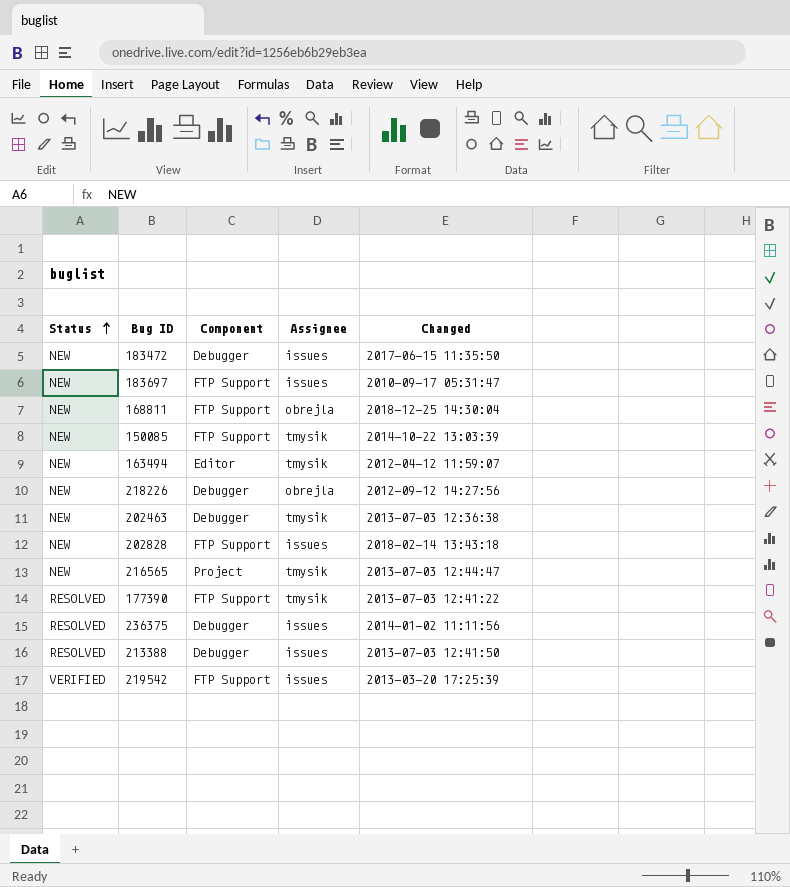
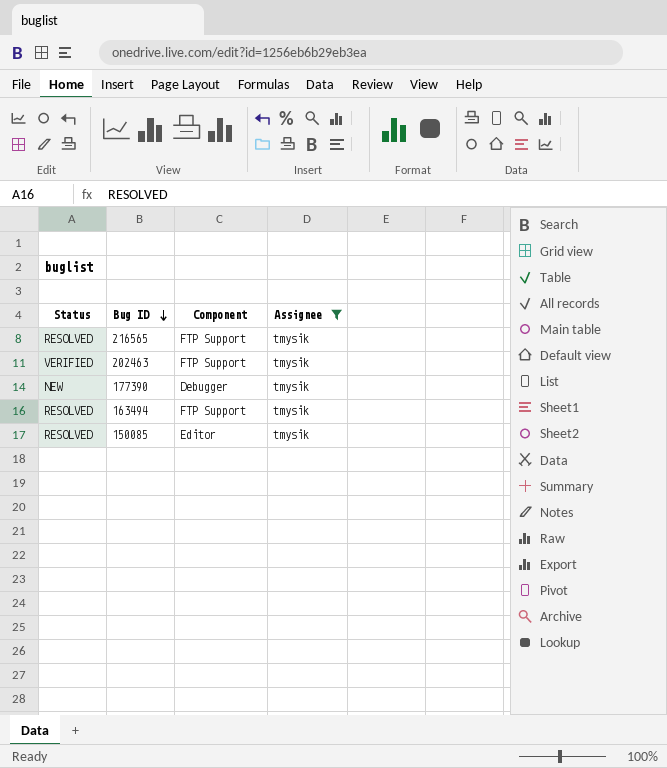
filter: none -> Assignee = tmysik
row order: Status ascending -> Bug ID descending
column Changed | position: 5 -> none
216565 | Status: NEW -> RESOLVED
216565 | Component: Project -> FTP Support
202463 | Status: NEW -> VERIFIED
202463 | Component: Debugger -> FTP Support
177390 | Status: RESOLVED -> NEW
177390 | Component: FTP Support -> Debugger
163494 | Status: NEW -> RESOLVED
163494 | Component: Editor -> FTP Support
150085 | Status: NEW -> RESOLVED
150085 | Component: FTP Support -> Editor

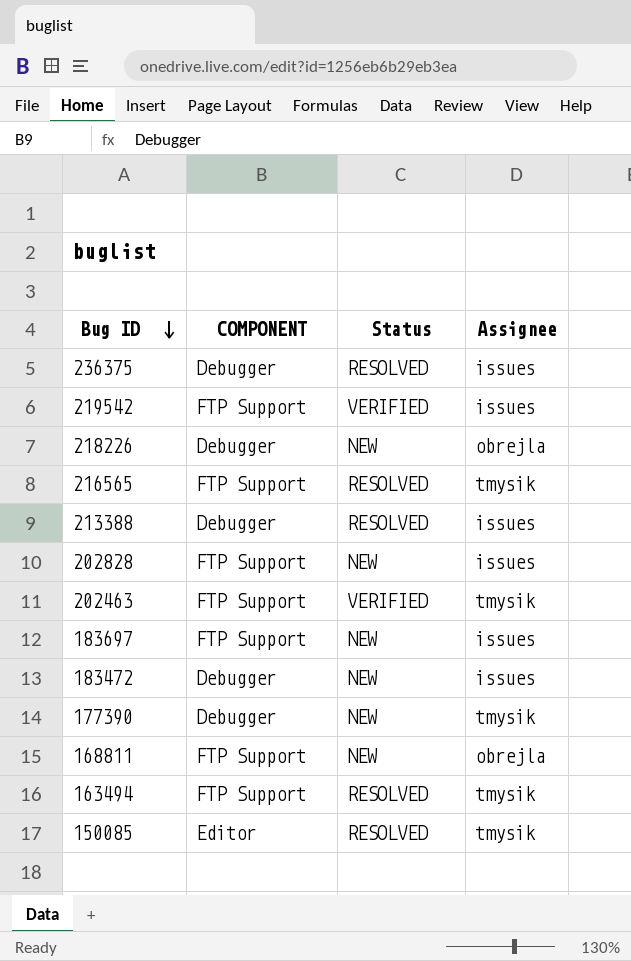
filter: Assignee = tmysik -> none
column name: Component -> COMPONENT
column Status | position: 1 -> 3

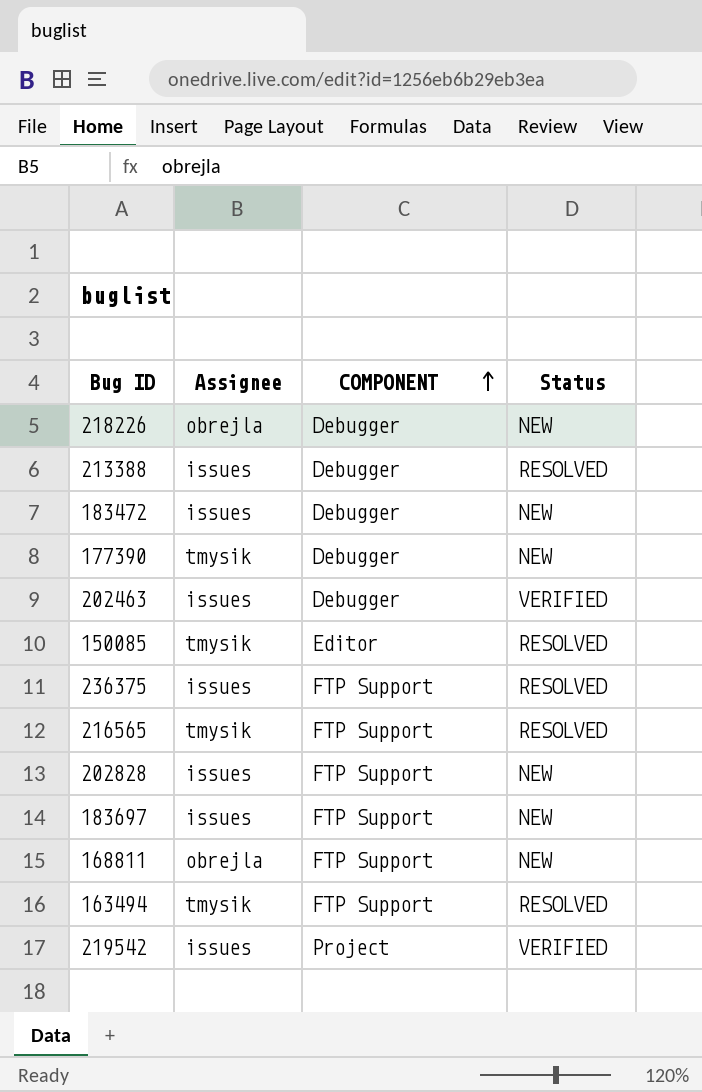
row order: Bug ID descending -> COMPONENT ascending
column Assignee | position: 4 -> 2
202463 | Assignee: tmysik -> issues
202463 | COMPONENT: FTP Support -> Debugger
236375 | COMPONENT: Debugger -> FTP Support
219542 | COMPONENT: FTP Support -> Project

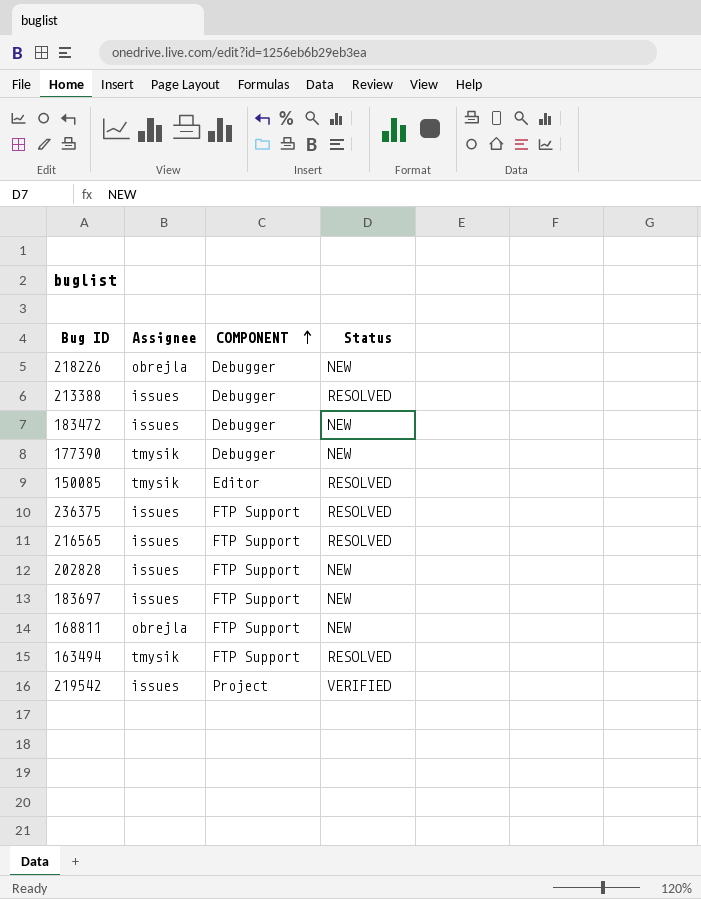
row 202463: issues | Debugger | VERIFIED -> none
216565 | Assignee: tmysik -> issues

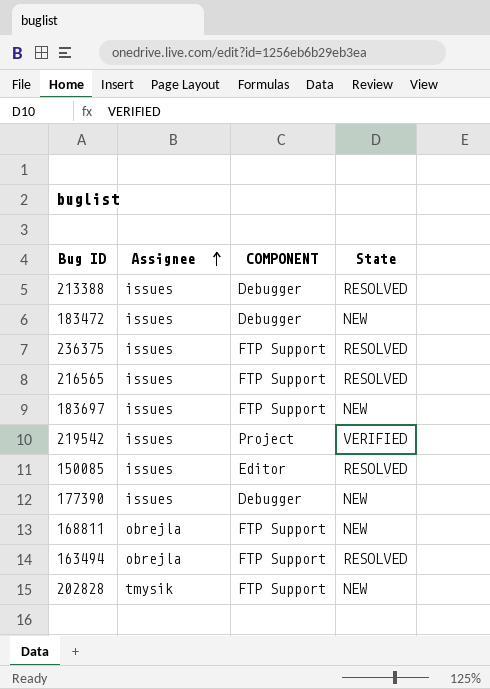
row order: COMPONENT ascending -> Assignee ascending
column name: Status -> State
row 218226: obrejla | Debugger | NEW -> none
150085 | Assignee: tmysik -> issues
177390 | Assignee: tmysik -> issues
163494 | Assignee: tmysik -> obrejla
202828 | Assignee: issues -> tmysik

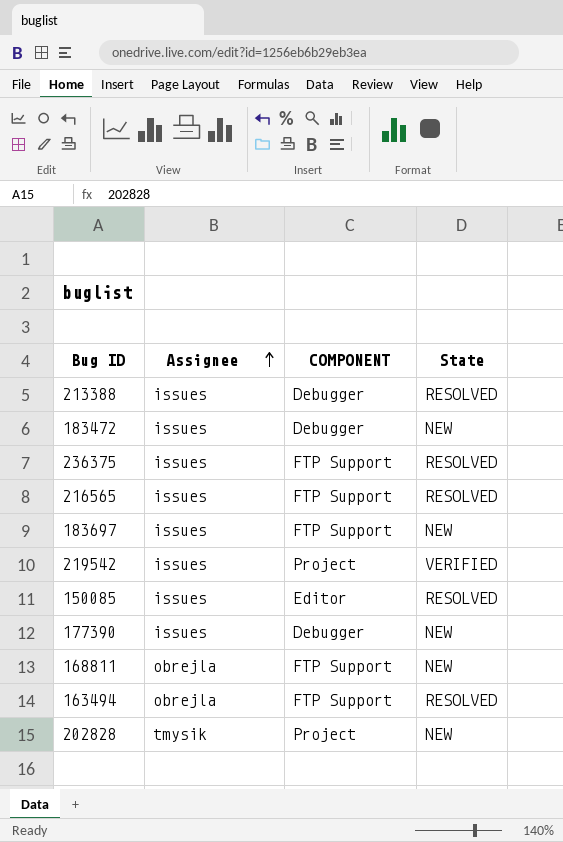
202828 | COMPONENT: FTP Support -> Project

